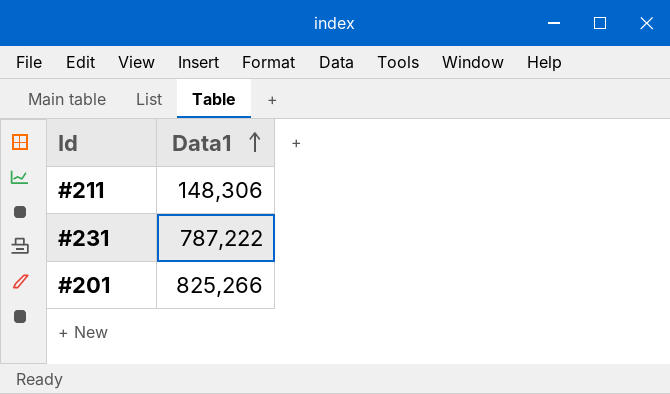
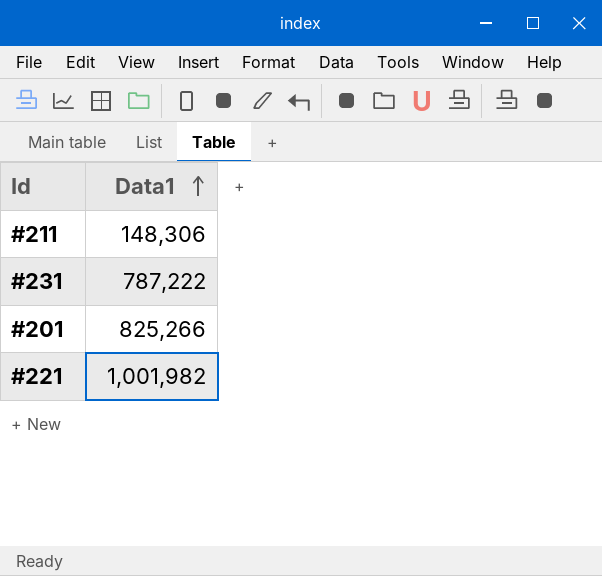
row #221: none -> 1,001,982

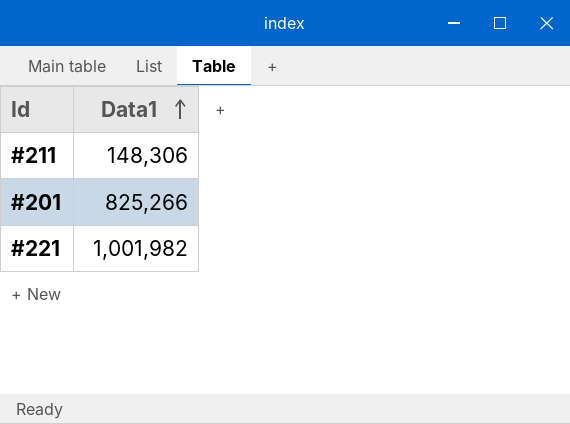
row #231: 787,222 -> none

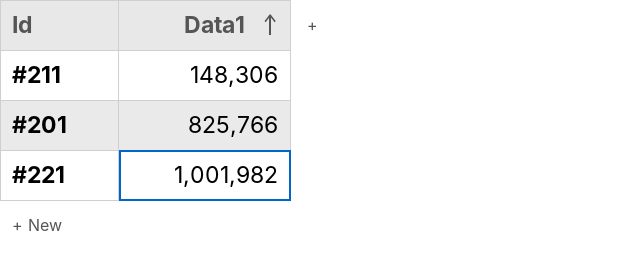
#201 | Data1: 825,266 -> 825,766

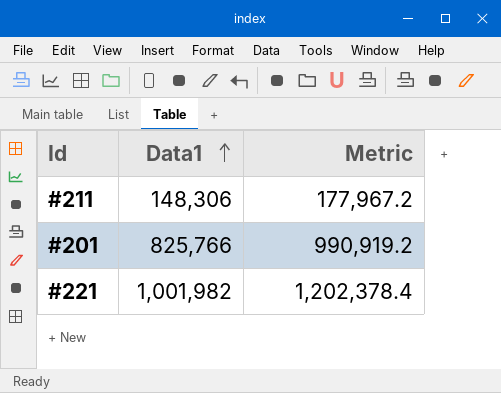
column Metric | formula: none -> [Data1] * 1.2

